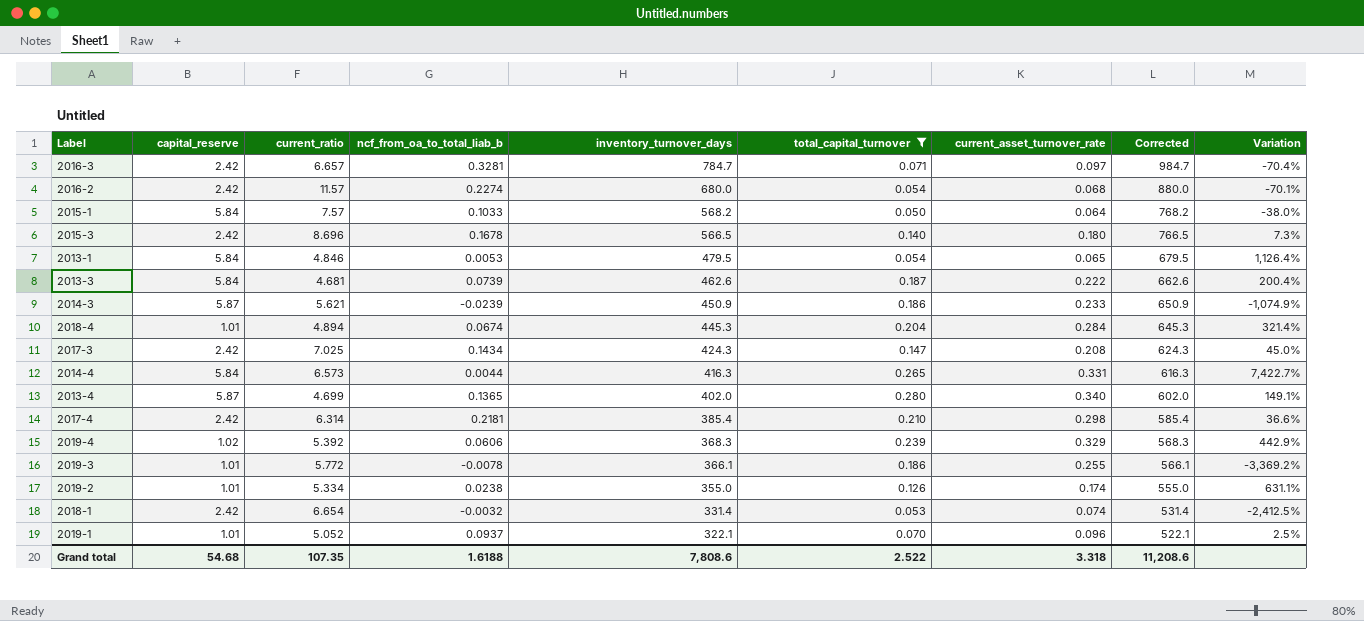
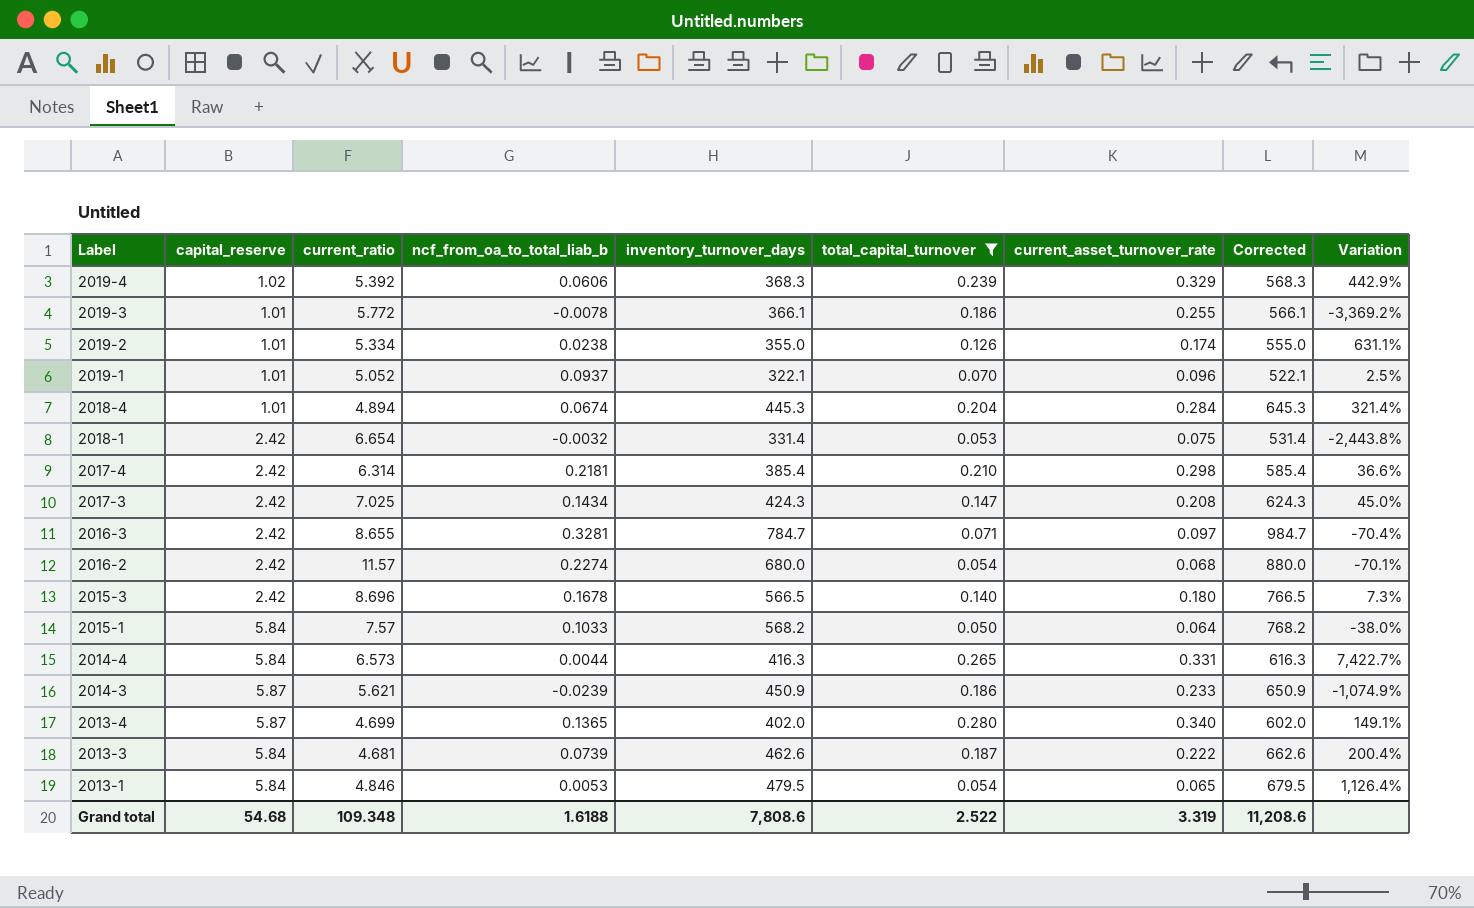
row order: inventory_turnover_days descending -> Label descending
2018-1 | current_asset_turnover_rate: 0.074 -> 0.075
2018-1 | Variation: -2,412.5% -> -2,443.8%
2016-3 | current_ratio: 6.657 -> 8.655
Grand total | current_ratio: 107.35 -> 109.348
Grand total | current_asset_turnover_rate: 3.318 -> 3.319

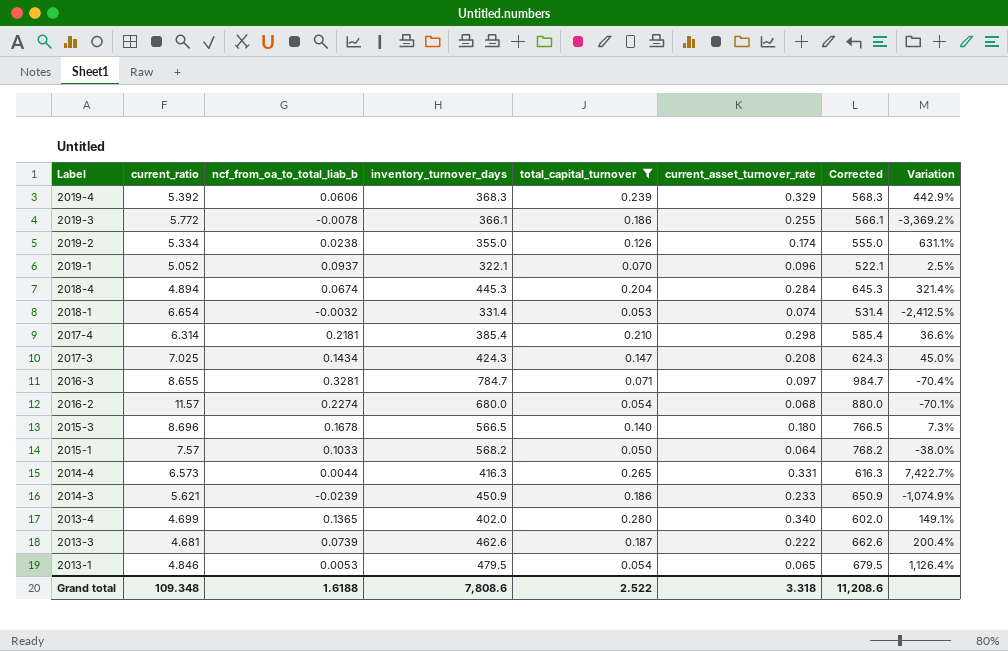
column capital_reserve | position: 2 -> none
2018-1 | current_asset_turnover_rate: 0.075 -> 0.074
2018-1 | Variation: -2,443.8% -> -2,412.5%
Grand total | current_asset_turnover_rate: 3.319 -> 3.318

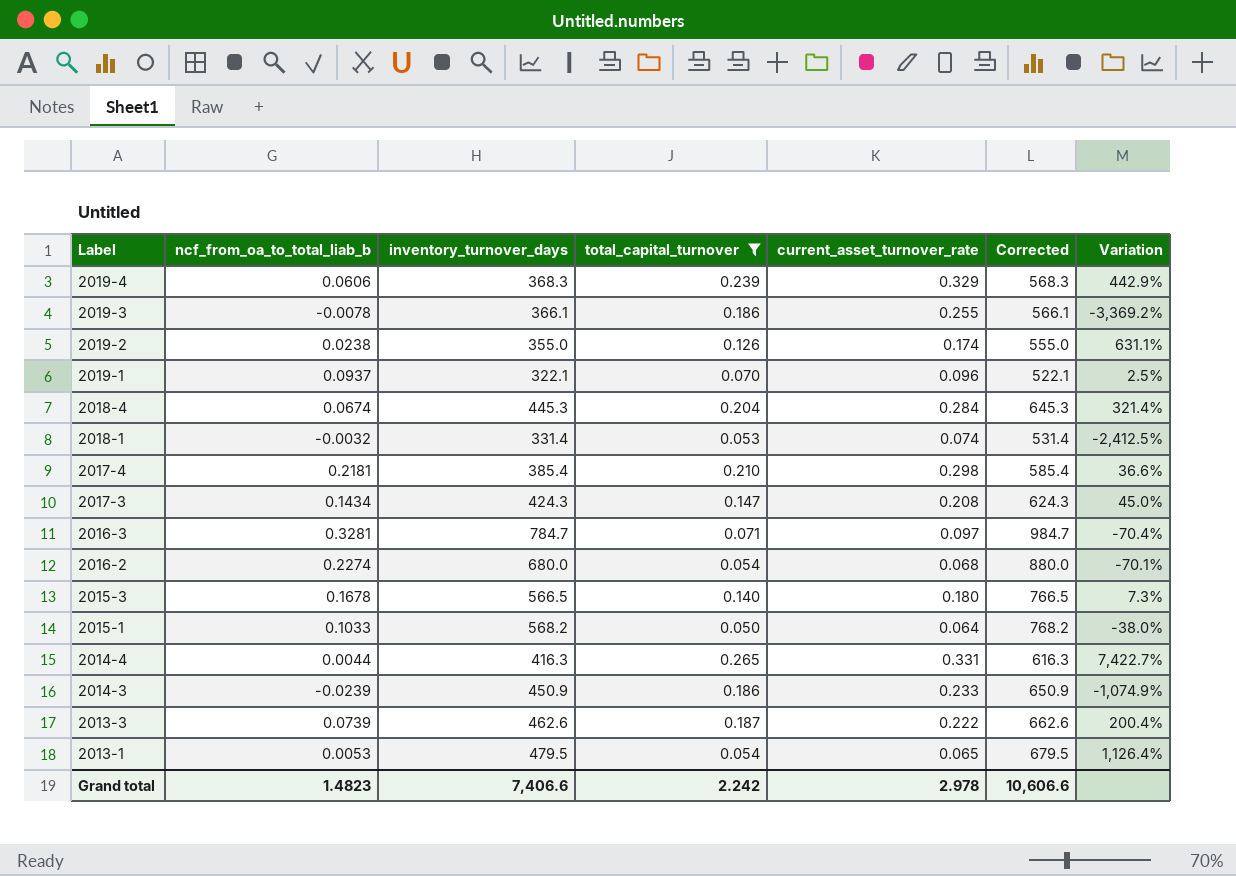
column current_ratio | position: 2 -> none
row 2013-4: 4.699 | 0.1365 | 402.0 | 0.280 | 0.340 | 602.0 | 149.1% -> none
Grand total | ncf_from_oa_to_total_liab_b: 1.6188 -> 1.4823
Grand total | inventory_turnover_days: 7,808.6 -> 7,406.6
Grand total | total_capital_turnover: 2.522 -> 2.242
Grand total | current_asset_turnover_rate: 3.318 -> 2.978
Grand total | Corrected: 11,208.6 -> 10,606.6

